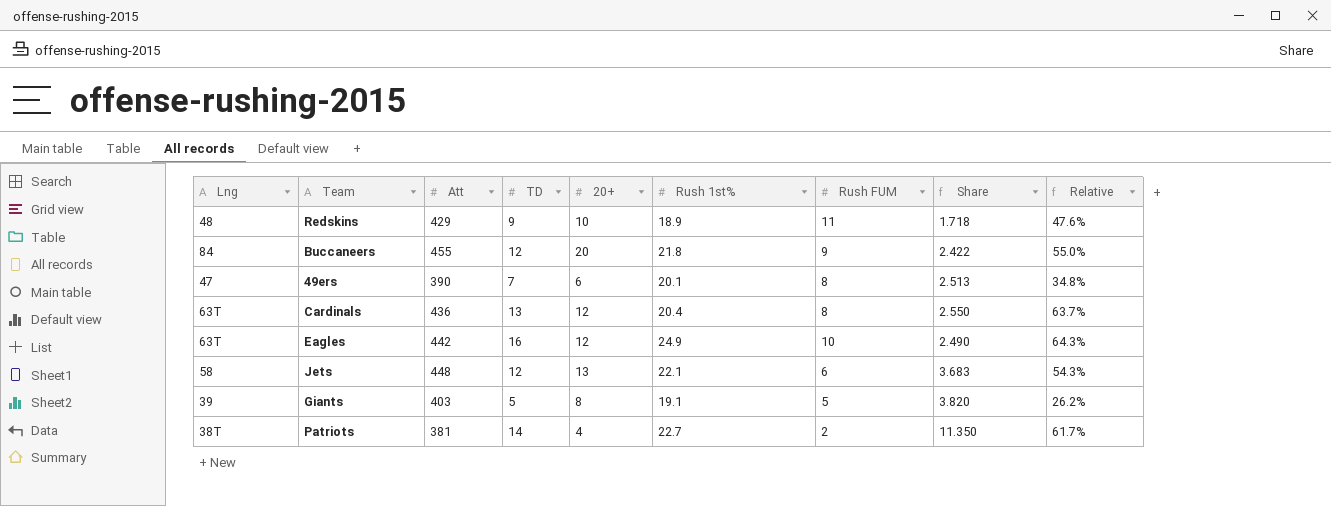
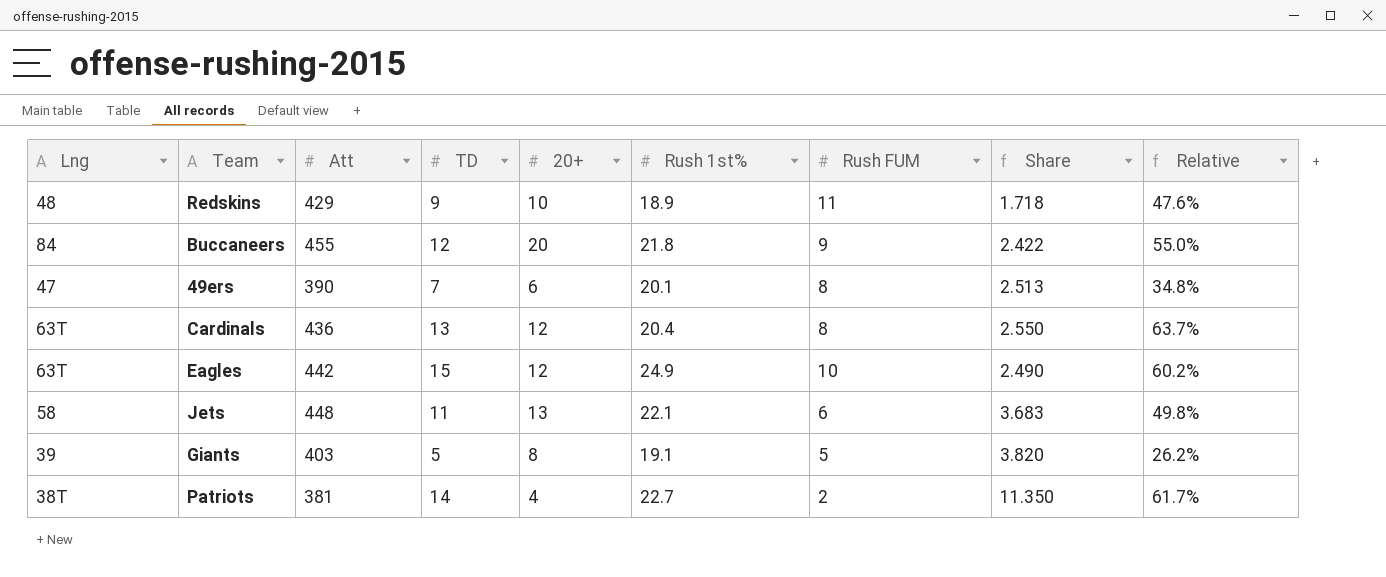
Eagles | TD: 16 -> 15
Eagles | Relative: 64.3% -> 60.2%
Jets | TD: 12 -> 11
Jets | Relative: 54.3% -> 49.8%

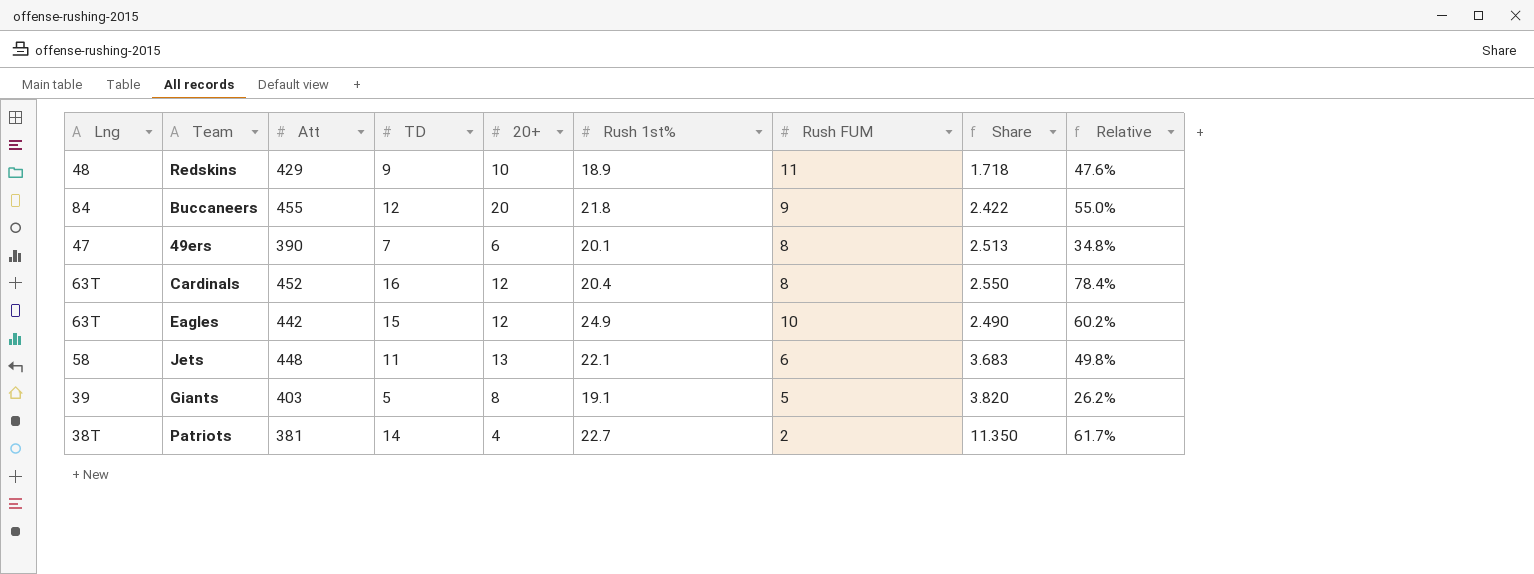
Cardinals | Att: 436 -> 452
Cardinals | TD: 13 -> 16
Cardinals | Relative: 63.7% -> 78.4%

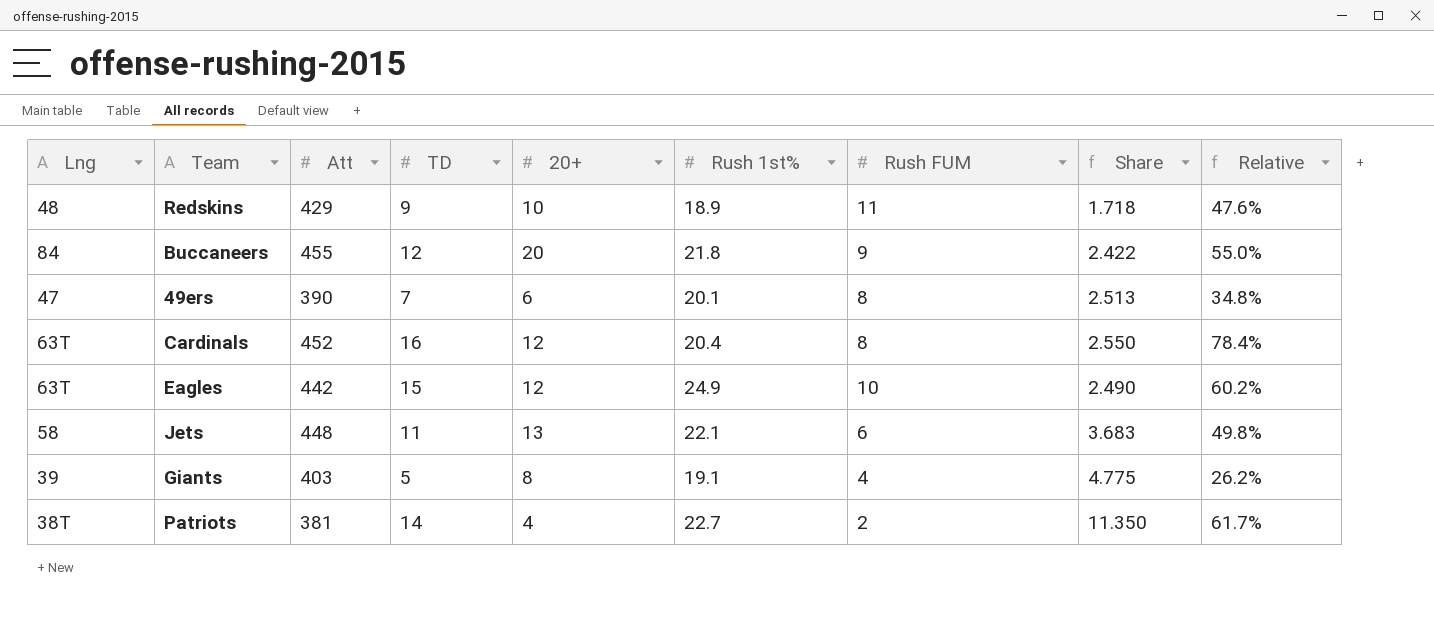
Giants | Rush FUM: 5 -> 4
Giants | Share: 3.820 -> 4.775

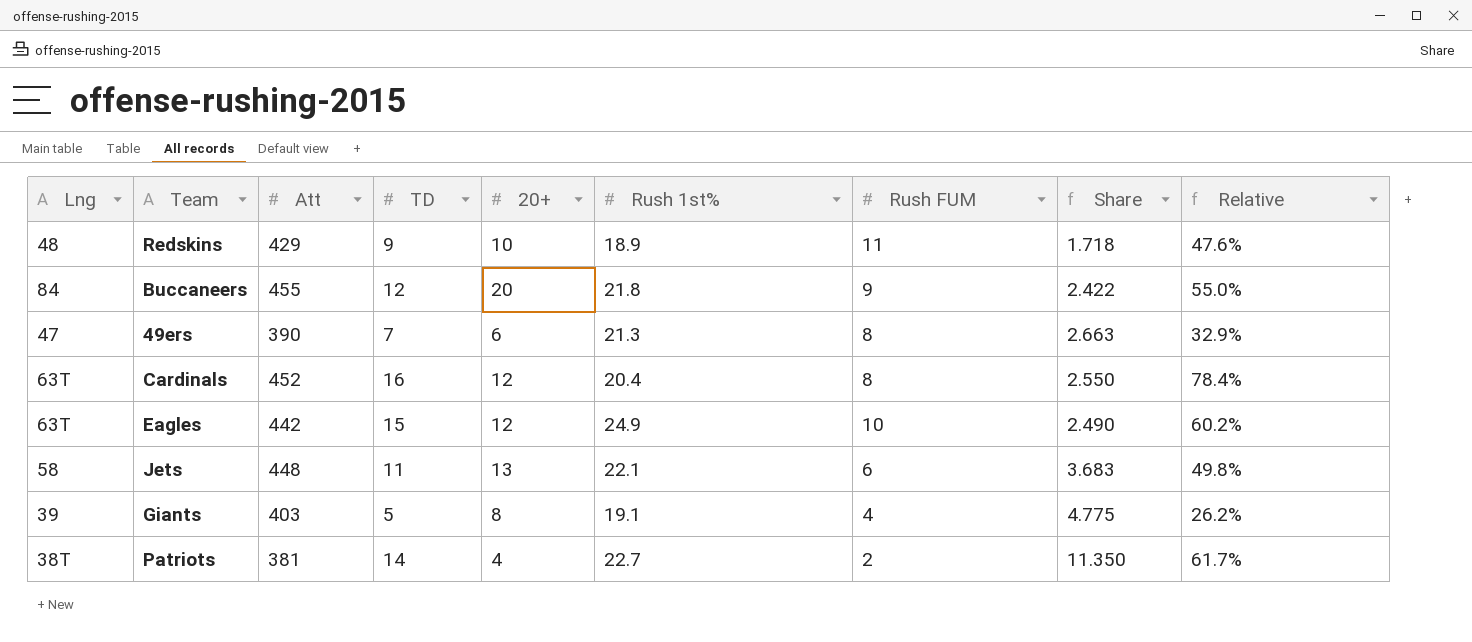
49ers | Rush 1st%: 20.1 -> 21.3
49ers | Share: 2.513 -> 2.663
49ers | Relative: 34.8% -> 32.9%

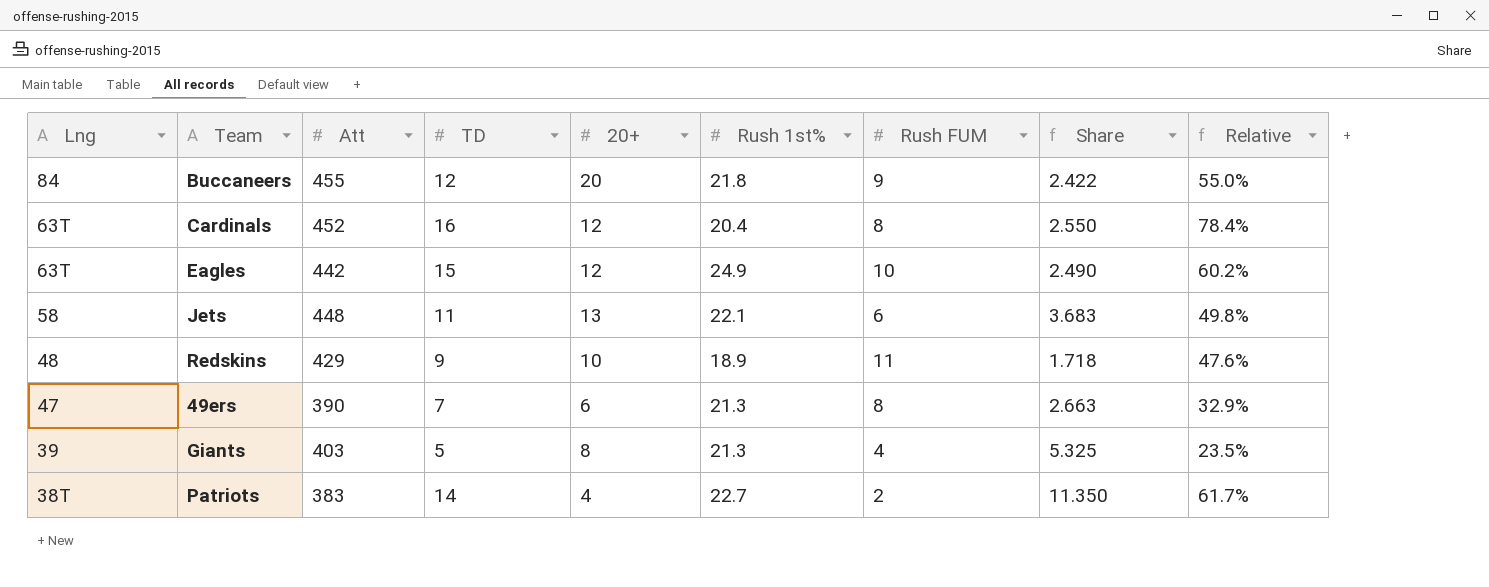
row order: none -> Lng descending
Giants | Rush 1st%: 19.1 -> 21.3
Giants | Share: 4.775 -> 5.325
Giants | Relative: 26.2% -> 23.5%
Patriots | Att: 381 -> 383

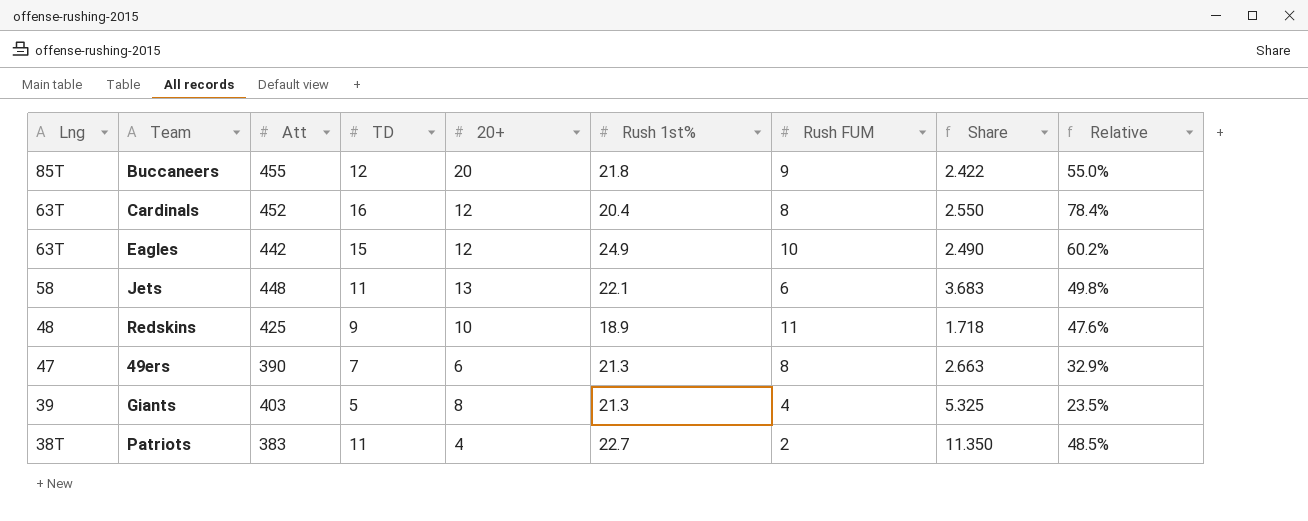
Buccaneers | Lng: 84 -> 85T
Redskins | Att: 429 -> 425
Patriots | TD: 14 -> 11
Patriots | Relative: 61.7% -> 48.5%

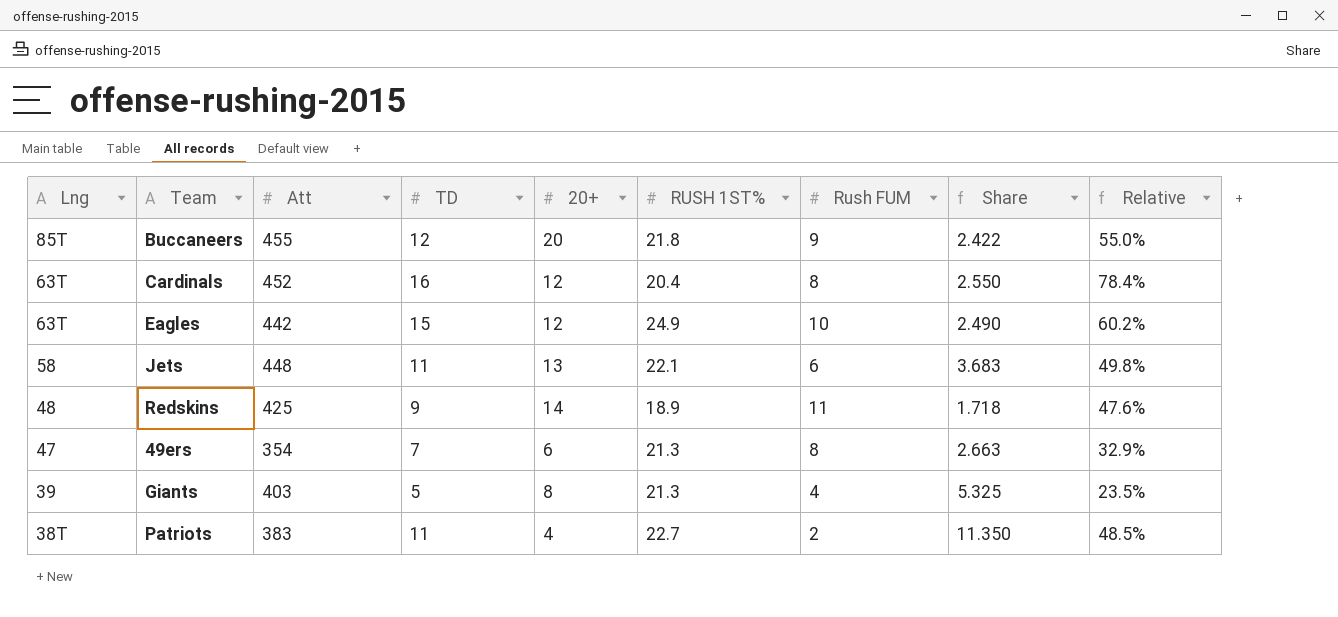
column name: Rush 1st% -> RUSH 1ST%
Redskins | 20+: 10 -> 14
49ers | Att: 390 -> 354

